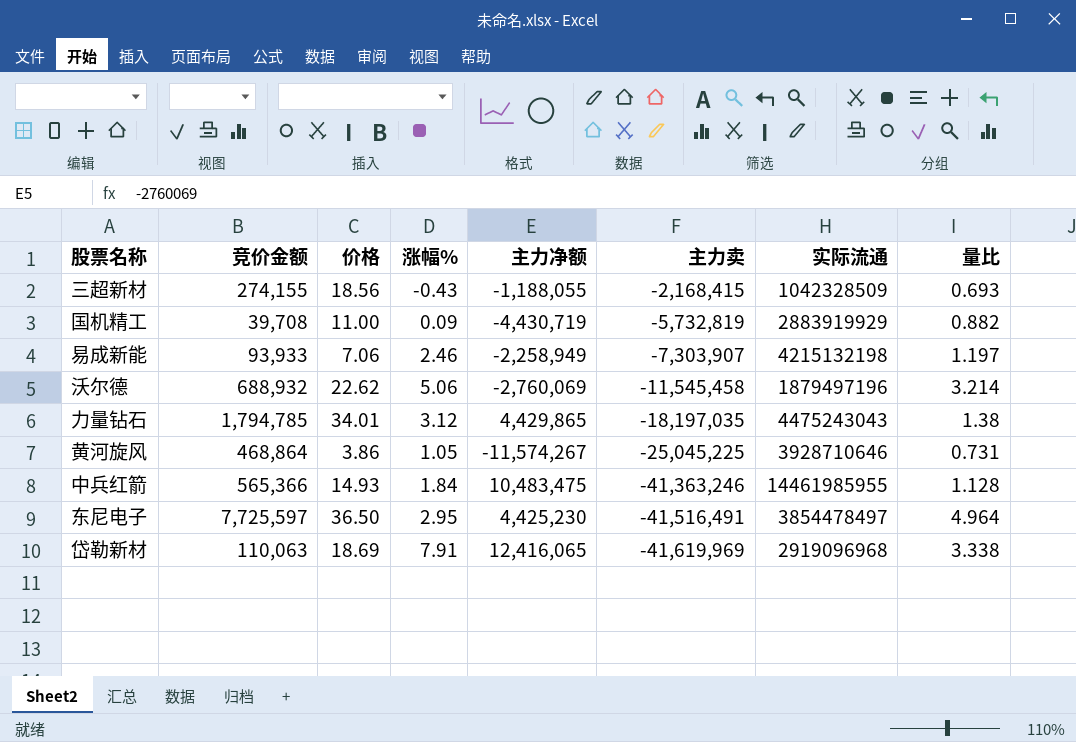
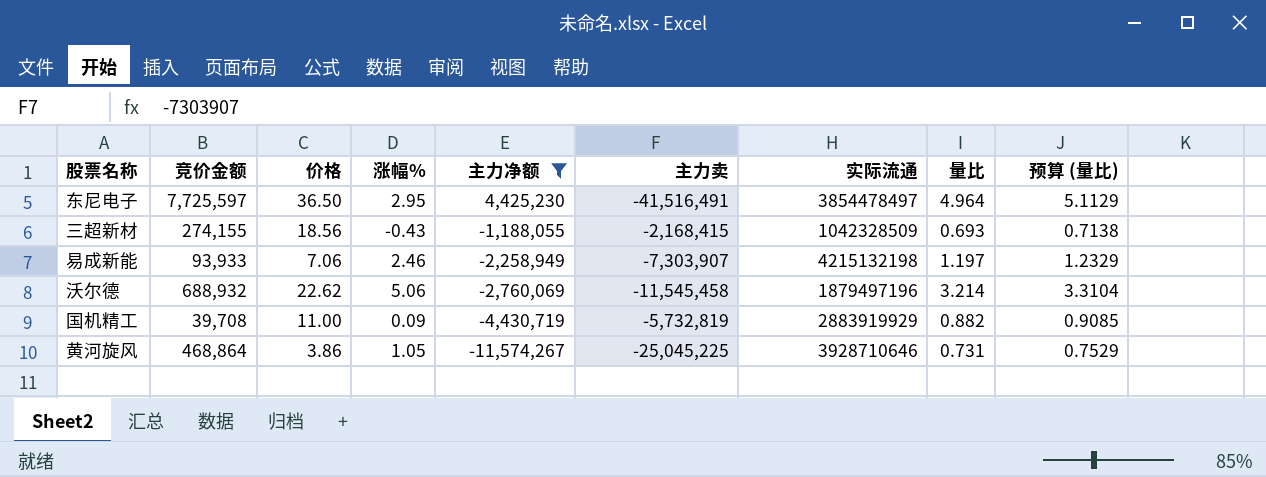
filter: none -> 主力净额 <= 4,425,230
row order: 主力卖 descending -> 主力净额 descending
column 预算 (量比) | formula: none -> [量比] * 1.03

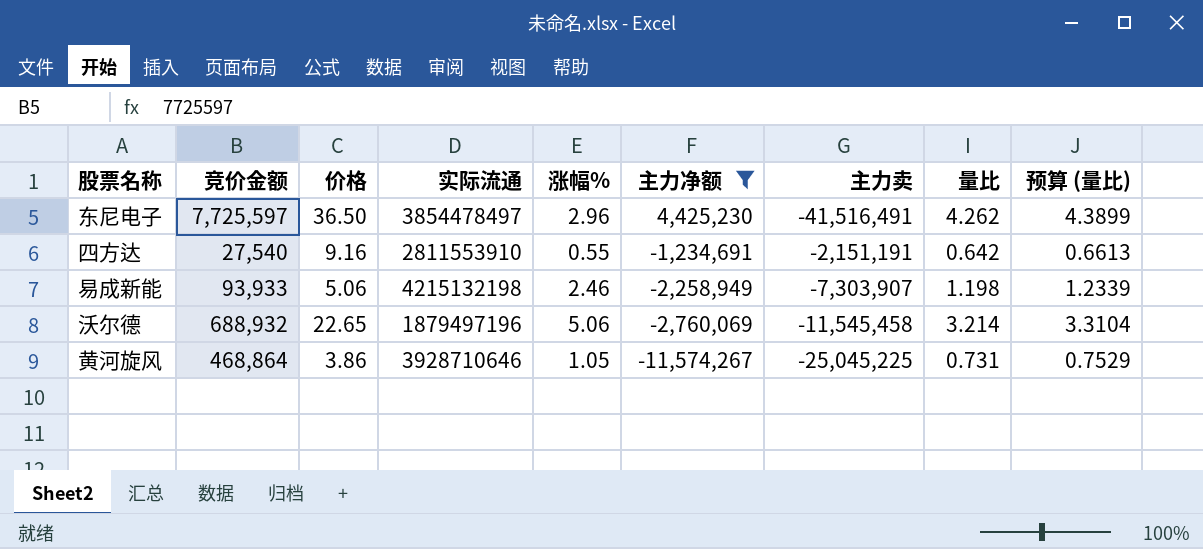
column 实际流通 | position: 7 -> 4
row 三超新材: 274,155 | 18.56 | -0.43 | -1,188,055 | -2,168,415 | 1042328509 | 0.693 | 0.7138 -> none
row 国机精工: 39,708 | 11.00 | 0.09 | -4,430,719 | -5,732,819 | 2883919929 | 0.882 | 0.9085 -> none
东尼电子 | 涨幅%: 2.95 -> 2.96
东尼电子 | 量比: 4.964 -> 4.262
东尼电子 | 预算 (量比): 5.1129 -> 4.3899
row 四方达: none -> 27,540 | 9.16 | 2811553910 | 0.55 | -1,234,691 | -2,151,191 | 0.642 | 0.6613
易成新能 | 价格: 7.06 -> 5.06
易成新能 | 量比: 1.197 -> 1.198
易成新能 | 预算 (量比): 1.2329 -> 1.2339
沃尔德 | 价格: 22.62 -> 22.65

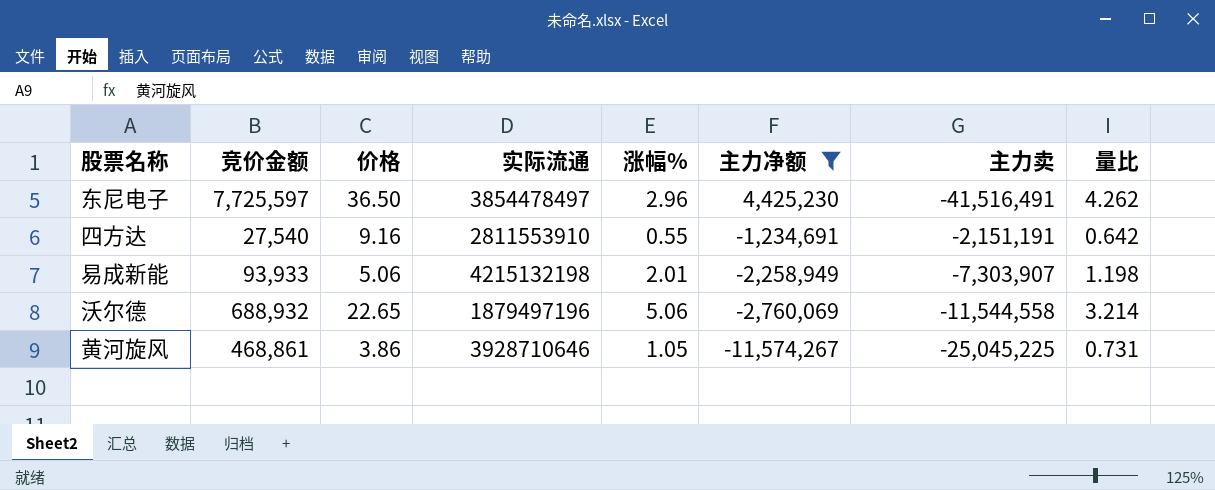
column 预算 (量比) | formula: [量比] * 1.03 -> none
易成新能 | 涨幅%: 2.46 -> 2.01
沃尔德 | 主力卖: -11,545,458 -> -11,544,558
黄河旋风 | 竞价金额: 468,864 -> 468,861

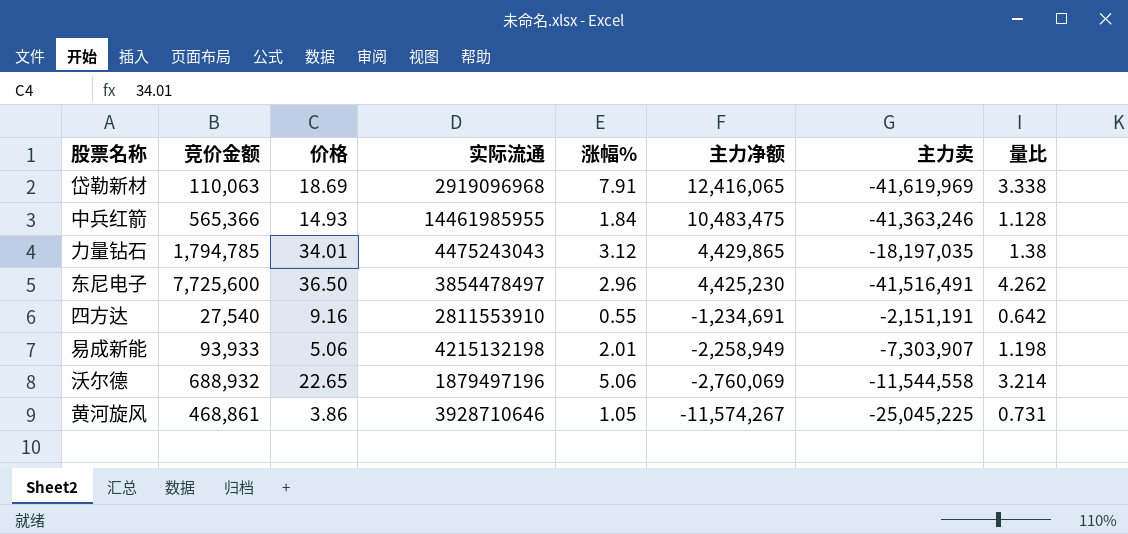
filter: 主力净额 <= 4,425,230 -> none
东尼电子 | 竞价金额: 7,725,597 -> 7,725,600

